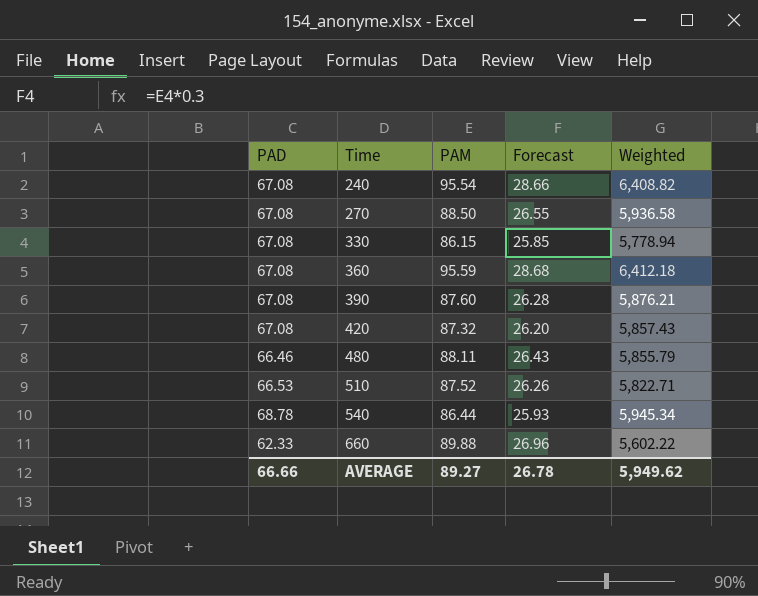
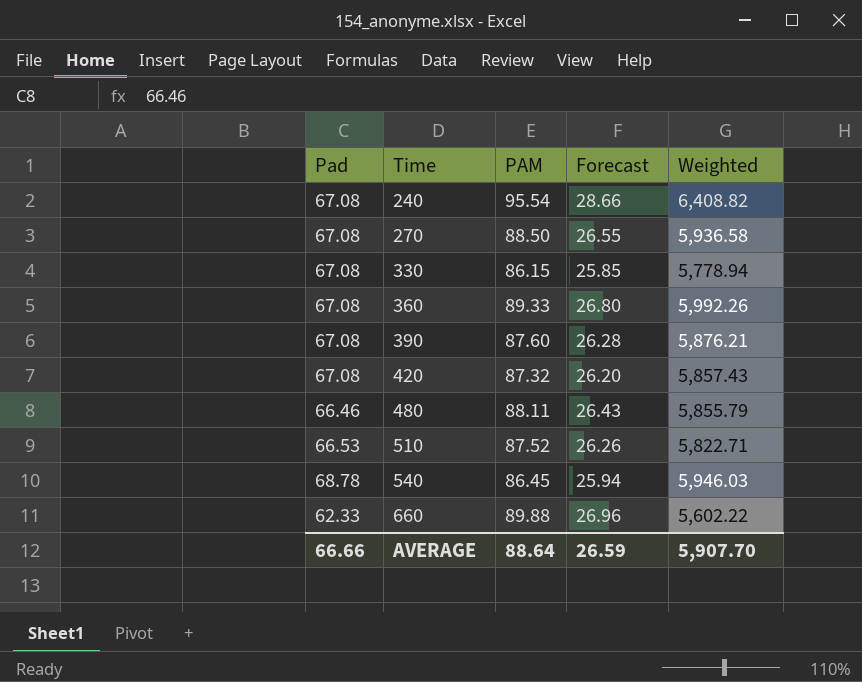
column name: PAD -> Pad
360 | PAM: 95.59 -> 89.33
360 | Forecast: 28.68 -> 26.80
360 | Weighted: 6,412.18 -> 5,992.26
540 | PAM: 86.44 -> 86.45
540 | Forecast: 25.93 -> 25.94
540 | Weighted: 5,945.34 -> 5,946.03
AVERAGE | PAM: 89.27 -> 88.64
AVERAGE | Forecast: 26.78 -> 26.59
AVERAGE | Weighted: 5,949.62 -> 5,907.70

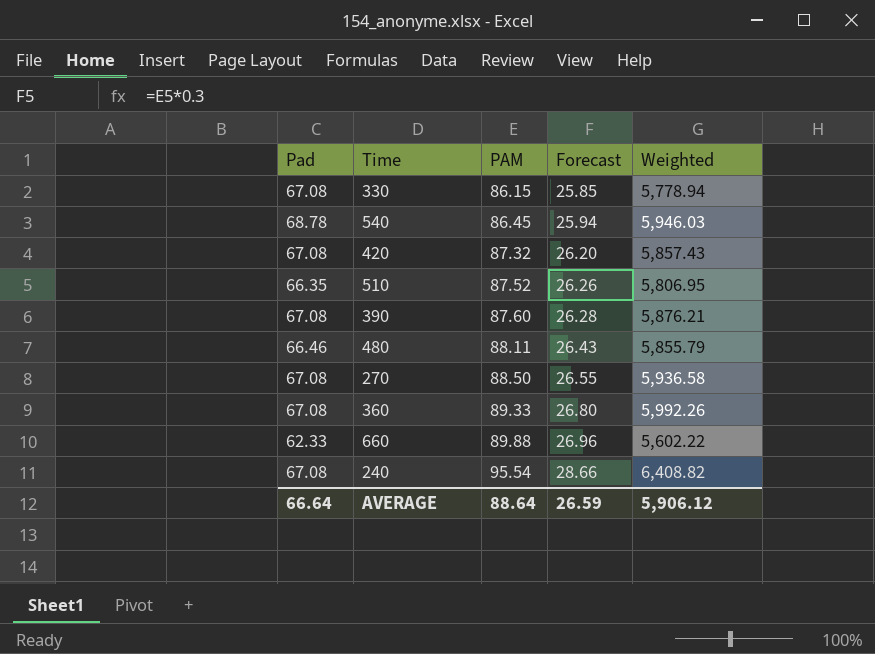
row order: Time ascending -> PAM ascending
510 | Pad: 66.53 -> 66.35
510 | Weighted: 5,822.71 -> 5,806.95
AVERAGE | Pad: 66.66 -> 66.64
AVERAGE | Weighted: 5,907.70 -> 5,906.12

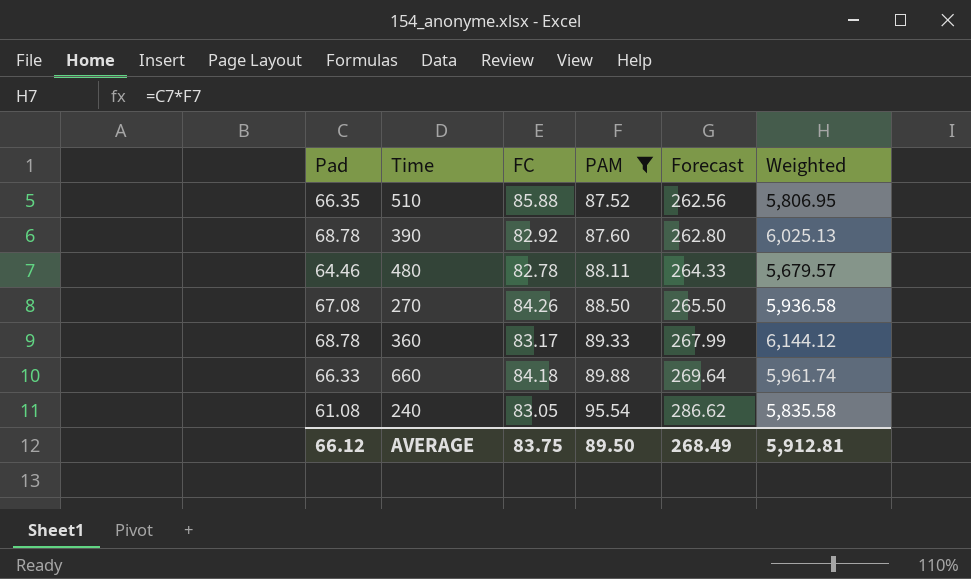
filter: none -> PAM >= 87.52
column FC | position: none -> 3
column Forecast | formula: [PAM] * 0.3 -> [PAM] * 3
390 | Pad: 67.08 -> 68.78
390 | Weighted: 5,876.21 -> 6,025.13
480 | Pad: 66.46 -> 64.46
480 | Weighted: 5,855.79 -> 5,679.57
360 | Pad: 67.08 -> 68.78
360 | Weighted: 5,992.26 -> 6,144.12
660 | Pad: 62.33 -> 66.33
660 | Weighted: 5,602.22 -> 5,961.74
240 | Pad: 67.08 -> 61.08
240 | Weighted: 6,408.82 -> 5,835.58
AVERAGE | Pad: 66.64 -> 66.12
AVERAGE | PAM: 88.64 -> 89.50
AVERAGE | Forecast: 26.59 -> 268.49
AVERAGE | Weighted: 5,906.12 -> 5,912.81

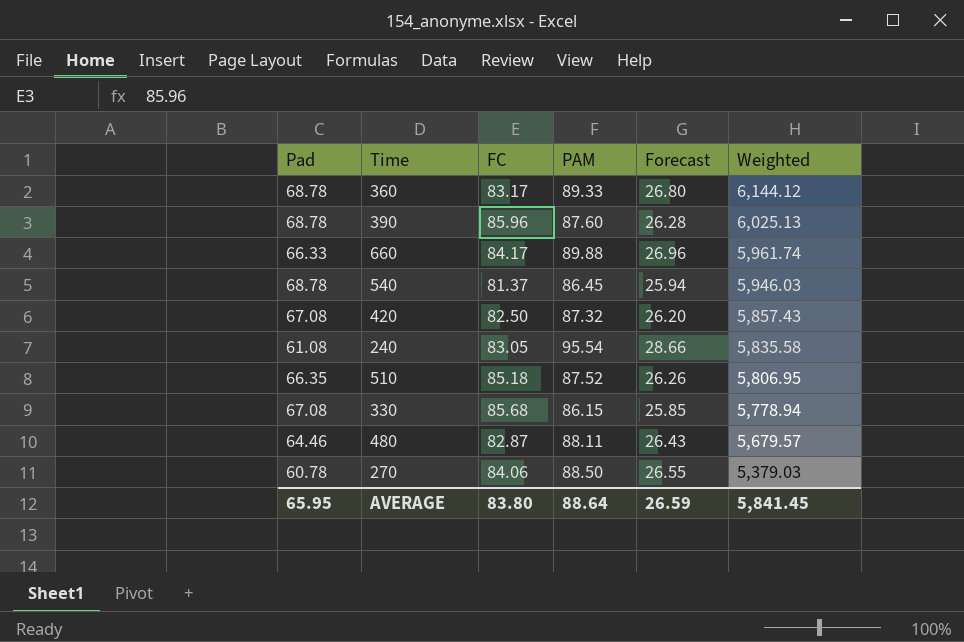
filter: PAM >= 87.52 -> none
row order: PAM ascending -> Weighted descending
column Forecast | formula: [PAM] * 3 -> [PAM] * 0.3
390 | FC: 82.92 -> 85.96
660 | FC: 84.18 -> 84.17
510 | FC: 85.88 -> 85.18
480 | FC: 82.78 -> 82.87
270 | Pad: 67.08 -> 60.78
270 | FC: 84.26 -> 84.06
270 | Weighted: 5,936.58 -> 5,379.03
AVERAGE | Pad: 66.12 -> 65.95
AVERAGE | FC: 83.75 -> 83.80
AVERAGE | PAM: 89.50 -> 88.64
AVERAGE | Forecast: 268.49 -> 26.59
AVERAGE | Weighted: 5,912.81 -> 5,841.45

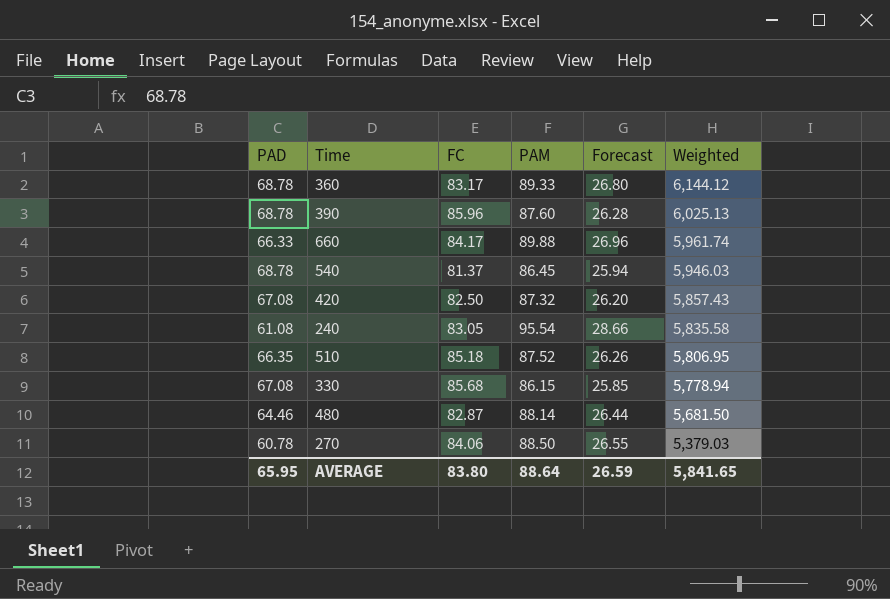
column name: Pad -> PAD
480 | PAM: 88.11 -> 88.14
480 | Forecast: 26.43 -> 26.44
480 | Weighted: 5,679.57 -> 5,681.50
AVERAGE | Weighted: 5,841.45 -> 5,841.65

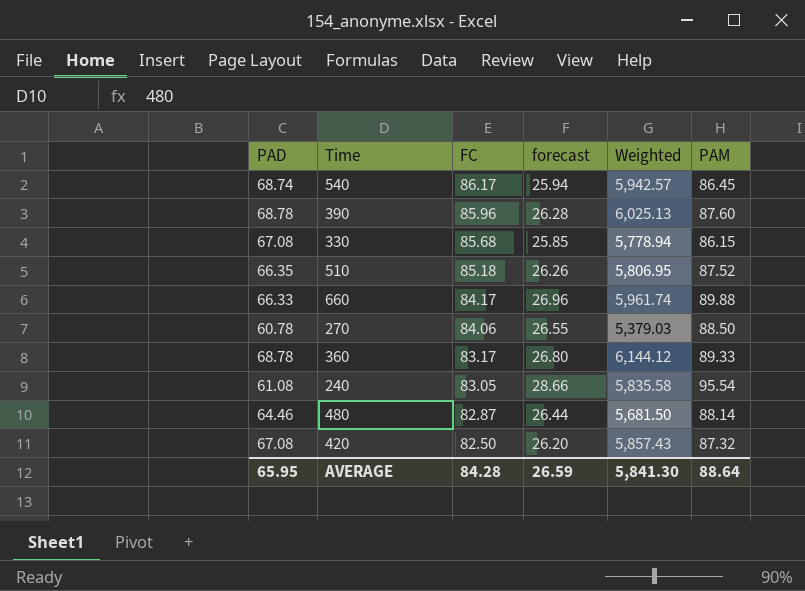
row order: Weighted descending -> FC descending
column name: Forecast -> forecast
column PAM | position: 4 -> 6
540 | PAD: 68.78 -> 68.74
540 | FC: 81.37 -> 86.17
540 | Weighted: 5,946.03 -> 5,942.57
AVERAGE | FC: 83.80 -> 84.28
AVERAGE | Weighted: 5,841.65 -> 5,841.30

